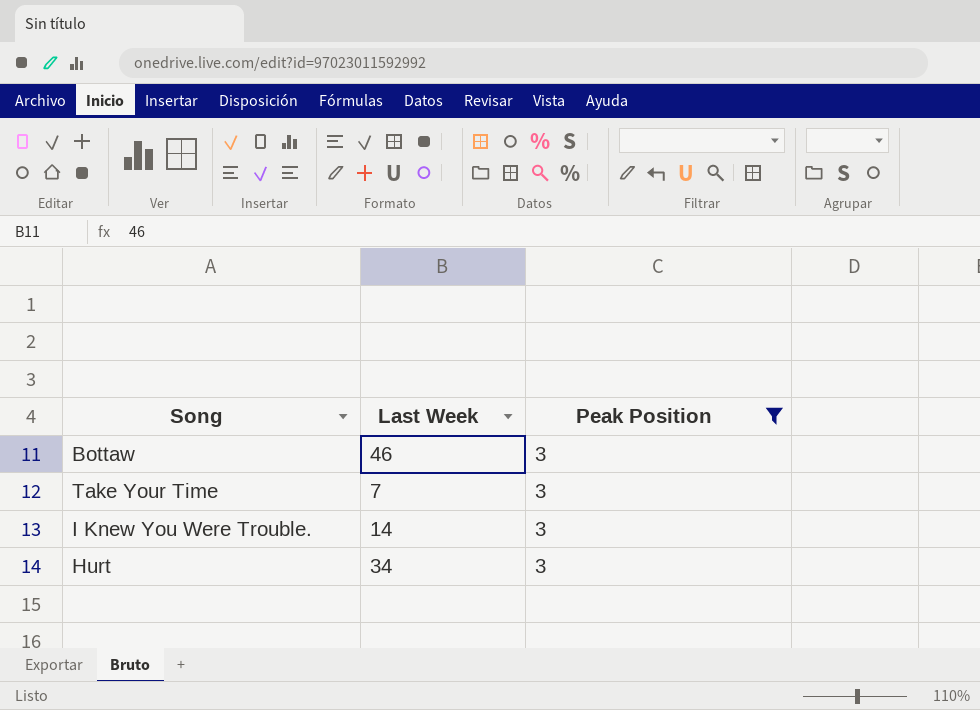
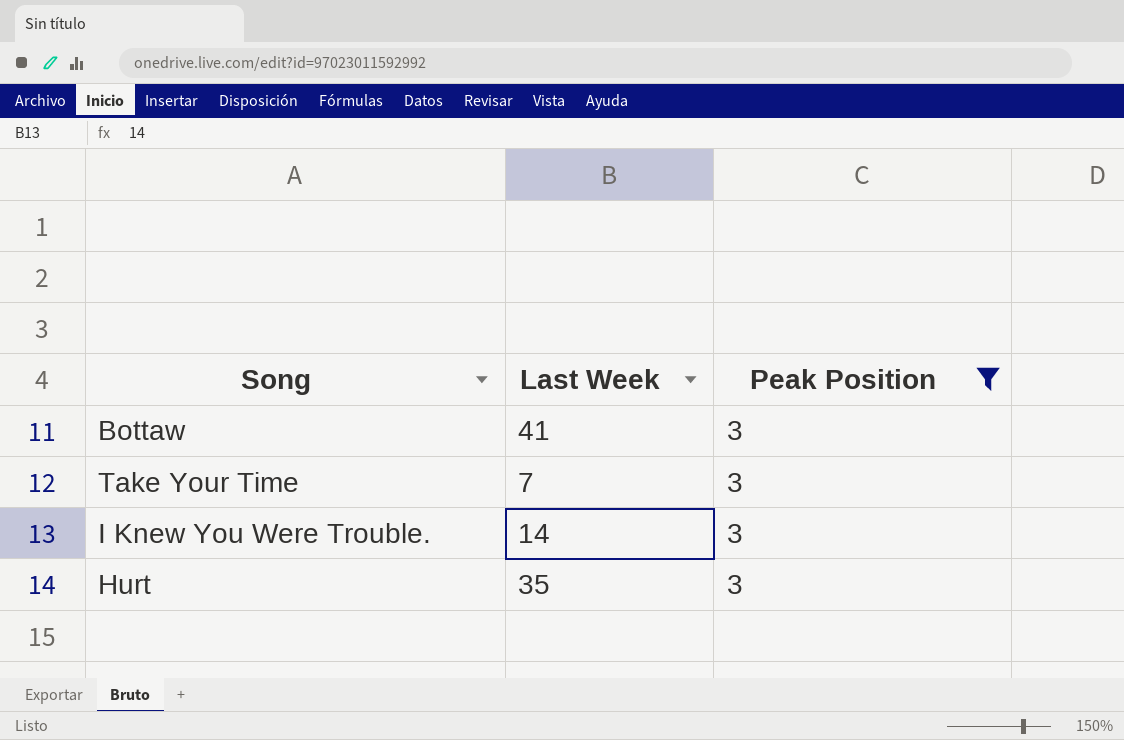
Bottaw | Last Week: 46 -> 41
Hurt | Last Week: 34 -> 35

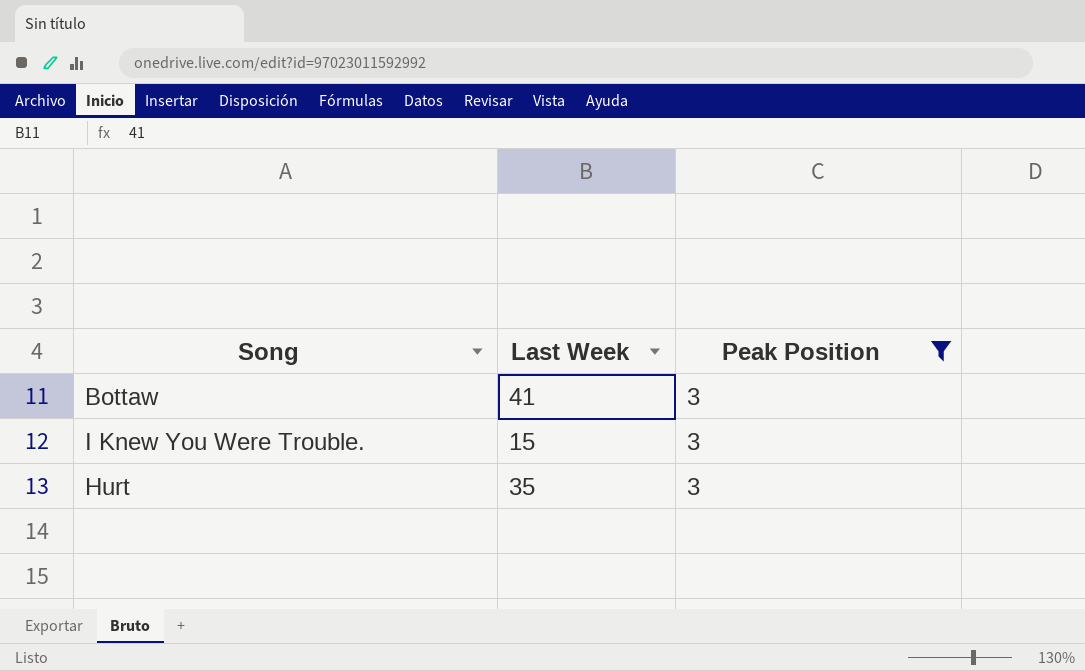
row Take Your Time: 7 | 3 -> none
I Knew You Were Trouble. | Last Week: 14 -> 15

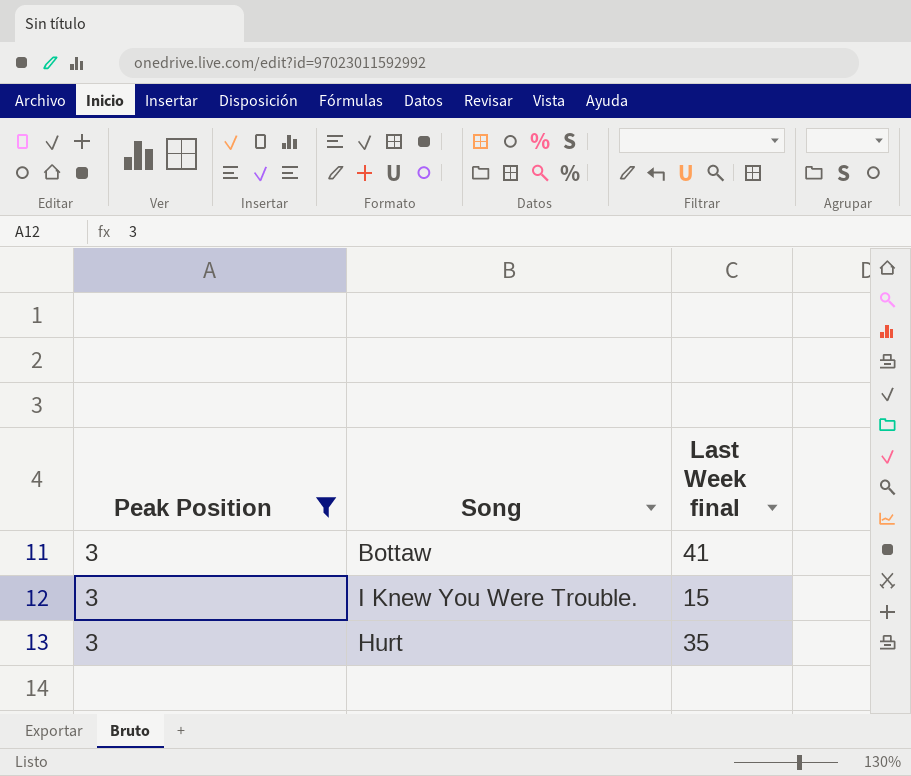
column Peak Position | position: 3 -> 1
column name: Last Week -> Last Week final

